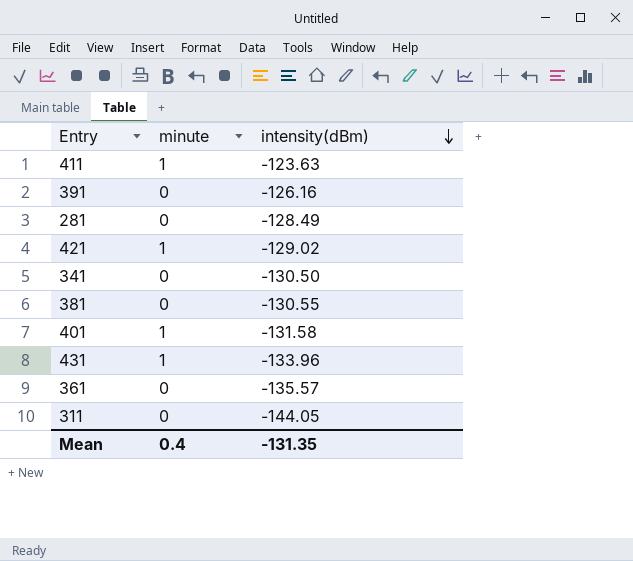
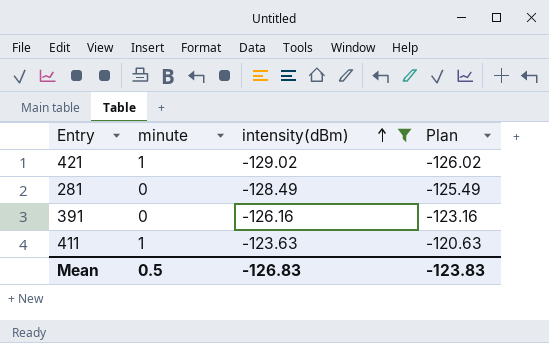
filter: none -> intensity(dBm) >= -129.02
row order: intensity(dBm) descending -> intensity(dBm) ascending
column Plan | formula: none -> [intensity(dBm)] + 3
Mean | minute: 0.4 -> 0.5
Mean | intensity(dBm): -131.35 -> -126.83

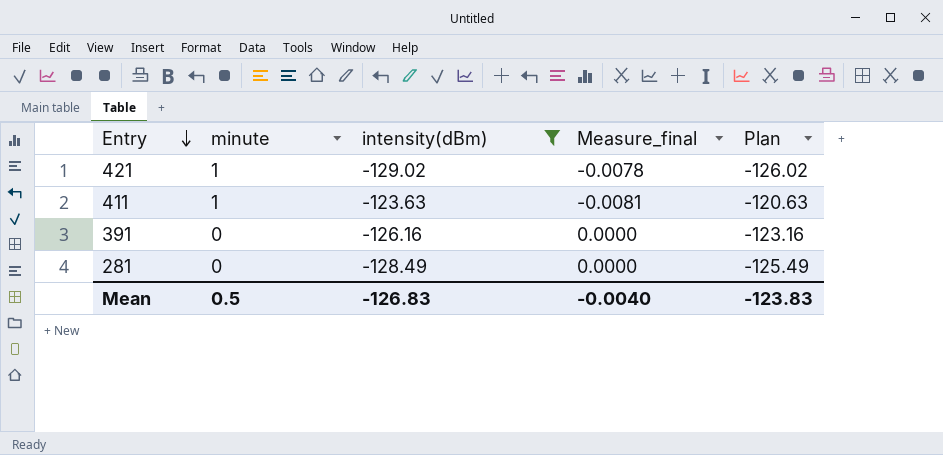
row order: intensity(dBm) ascending -> Entry descending
column Measure_final | formula: none -> [minute] / [intensity(dBm)]

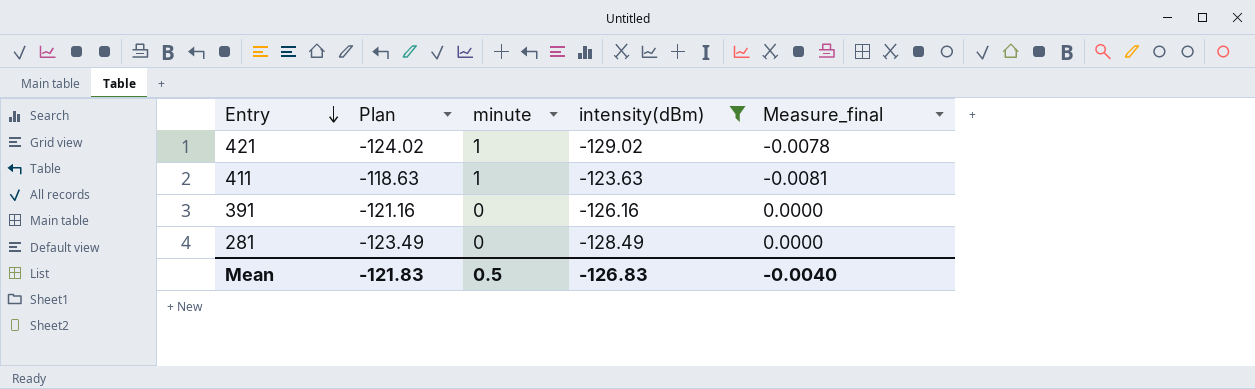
column Plan | formula: [intensity(dBm)] + 3 -> [intensity(dBm)] + 5
column Plan | position: 5 -> 2
Mean | Plan: -123.83 -> -121.83

